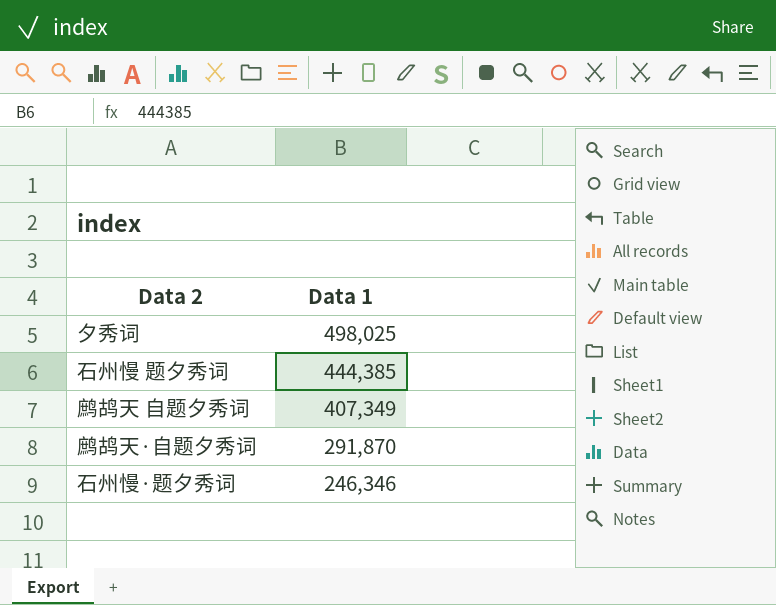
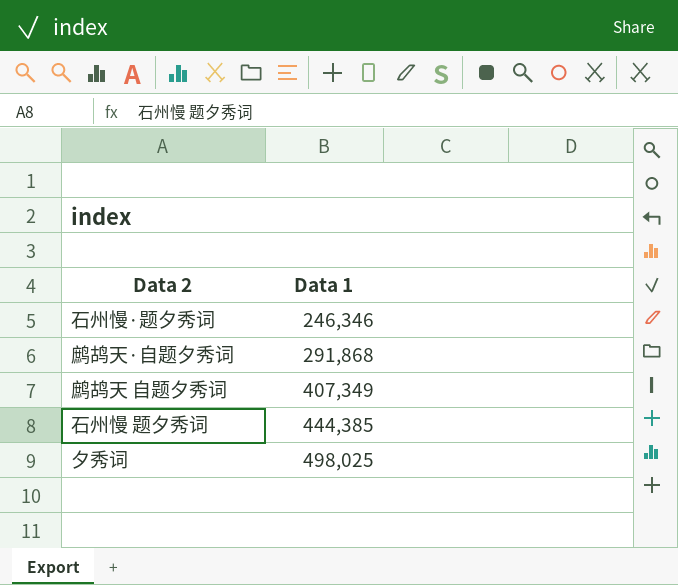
row order: Data 1 descending -> Data 1 ascending
鹧鸪天·自题夕秀词 | Data 1: 291,870 -> 291,868

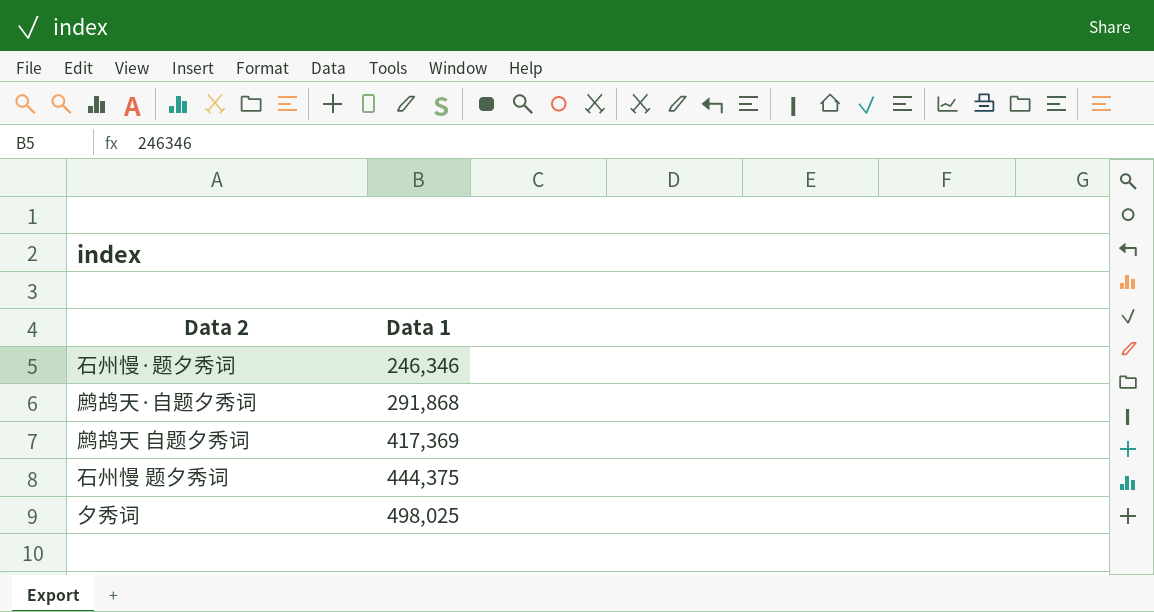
鹧鸪天 自题夕秀词 | Data 1: 407,349 -> 417,369
石州慢 题夕秀词 | Data 1: 444,385 -> 444,375

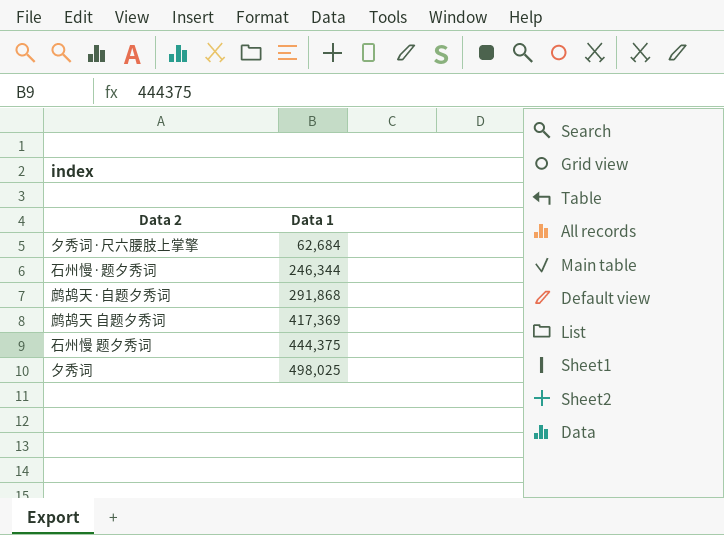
row 夕秀词·尺六腰肢上掌擎: none -> 62,684
石州慢·题夕秀词 | Data 1: 246,346 -> 246,344

